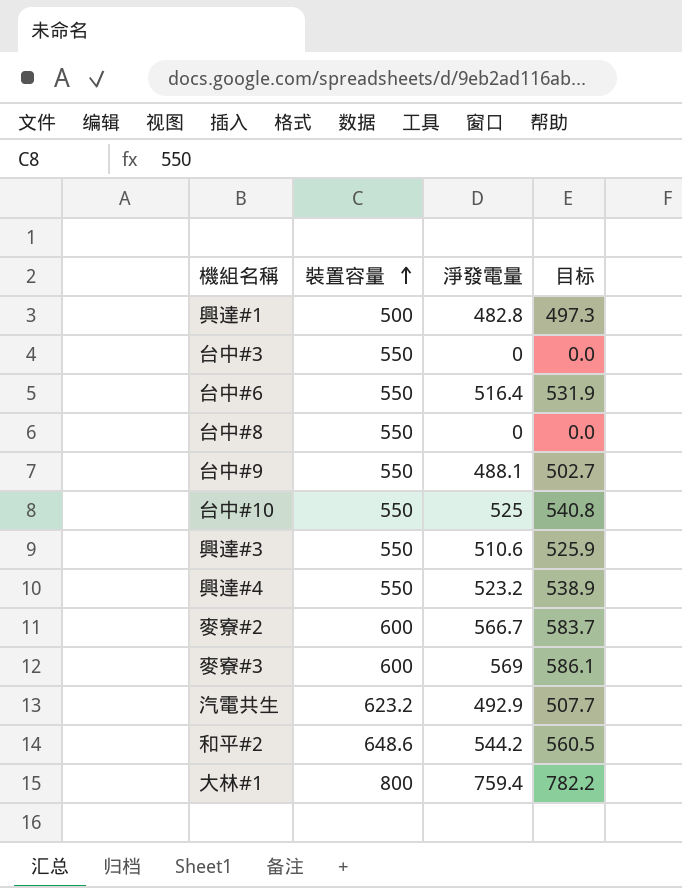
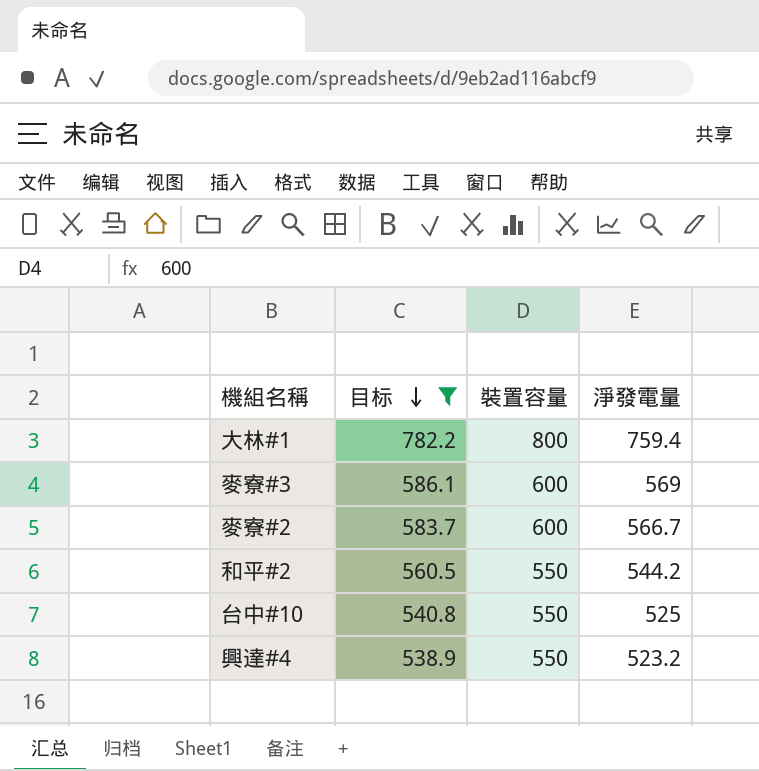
filter: none -> 目标 >= 538.9
row order: 裝置容量 ascending -> 目标 descending
column 目标 | position: 4 -> 2
和平#2 | 裝置容量: 648.6 -> 550

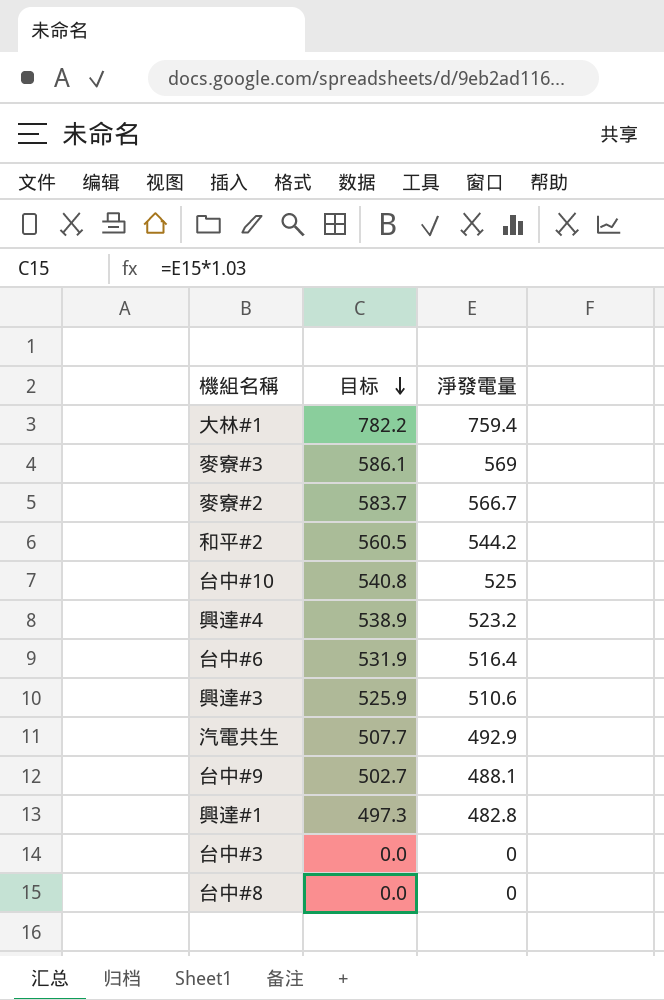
filter: 目标 >= 538.9 -> none
column 裝置容量 | position: 3 -> none

